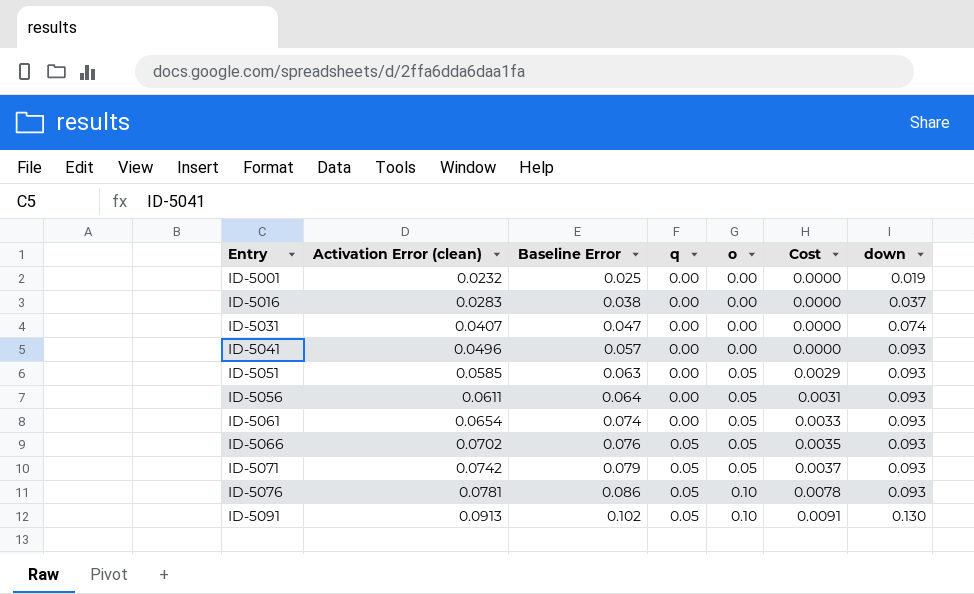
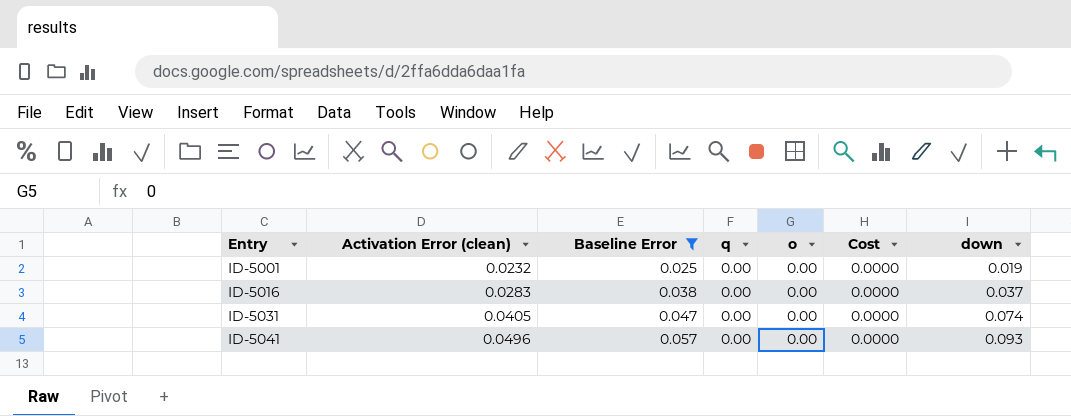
filter: none -> Baseline Error <= 0.057
ID-5031 | Activation Error (clean): 0.0407 -> 0.0405

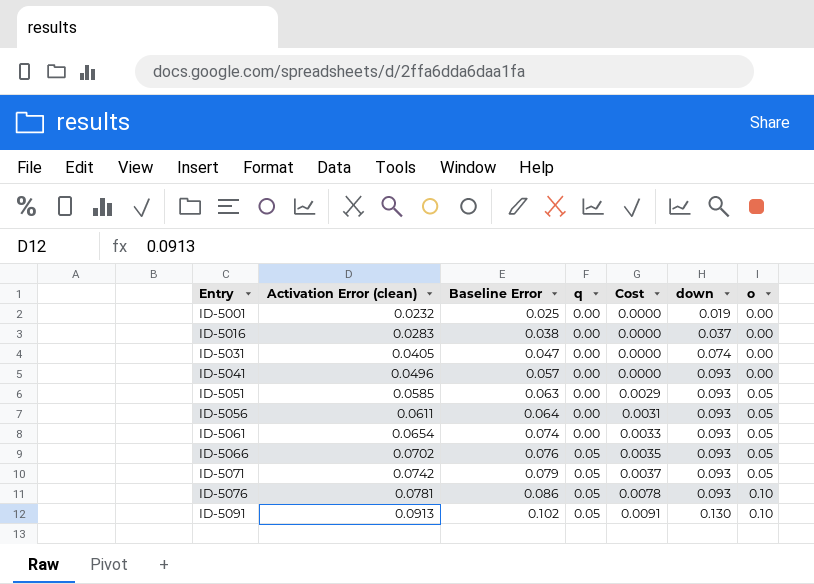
filter: Baseline Error <= 0.057 -> none
column o | position: 5 -> 7

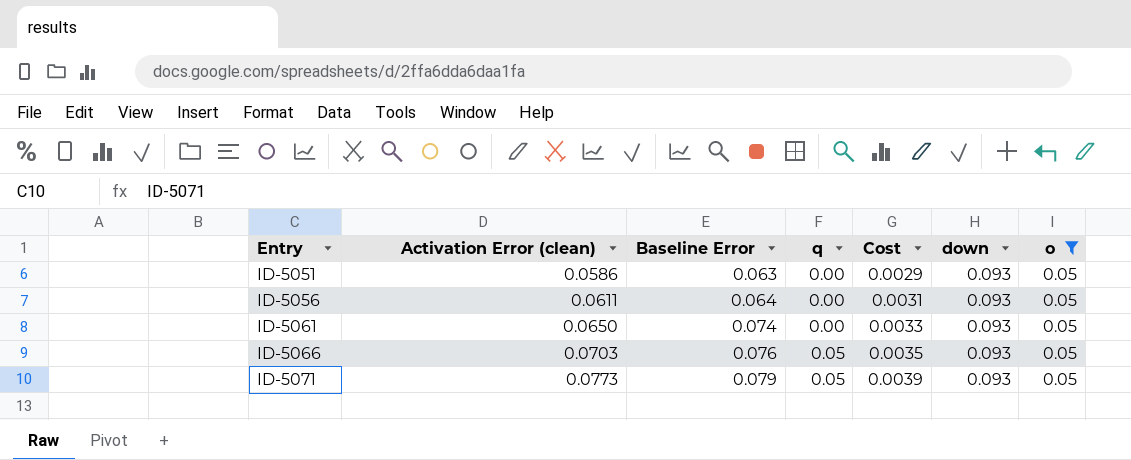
filter: none -> o = 0.05
ID-5051 | Activation Error (clean): 0.0585 -> 0.0586
ID-5061 | Activation Error (clean): 0.0654 -> 0.0650
ID-5066 | Activation Error (clean): 0.0702 -> 0.0703
ID-5071 | Activation Error (clean): 0.0742 -> 0.0773
ID-5071 | Cost: 0.0037 -> 0.0039

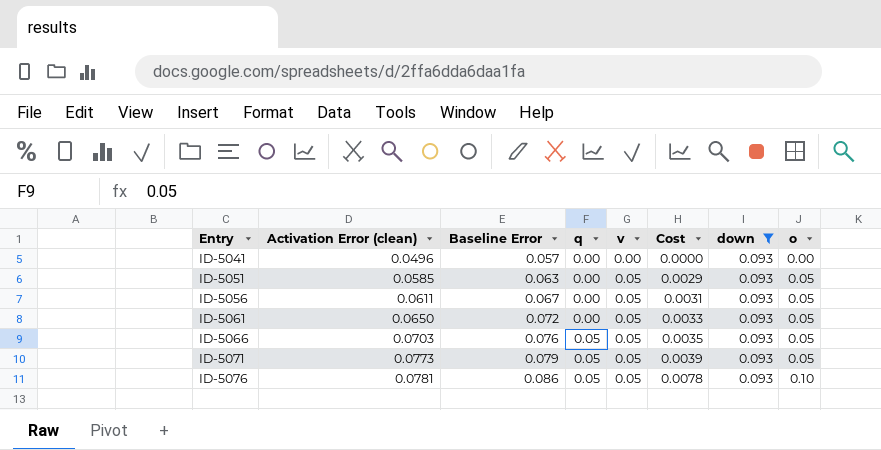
filter: o = 0.05 -> down = 0.093
column v | position: none -> 5
ID-5051 | Activation Error (clean): 0.0586 -> 0.0585
ID-5056 | Baseline Error: 0.064 -> 0.067
ID-5061 | Baseline Error: 0.074 -> 0.072

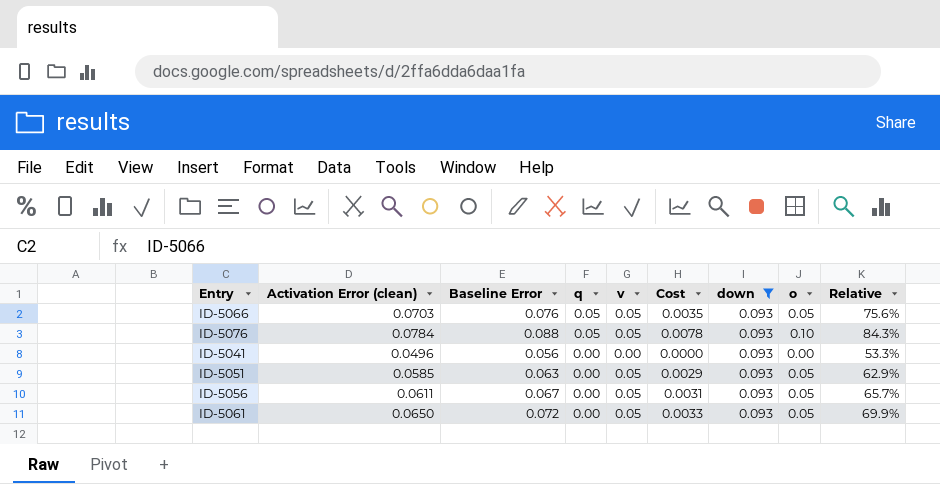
row order: Entry ascending -> q descending
column Relative | formula: none -> [Activation Error (clean)] / [down]
row ID-5071: 0.0773 | 0.079 | 0.05 | 0.05 | 0.0039 | 0.093 | 0.05 -> none
ID-5076 | Activation Error (clean): 0.0781 -> 0.0784
ID-5076 | Baseline Error: 0.086 -> 0.088
ID-5041 | Baseline Error: 0.057 -> 0.056

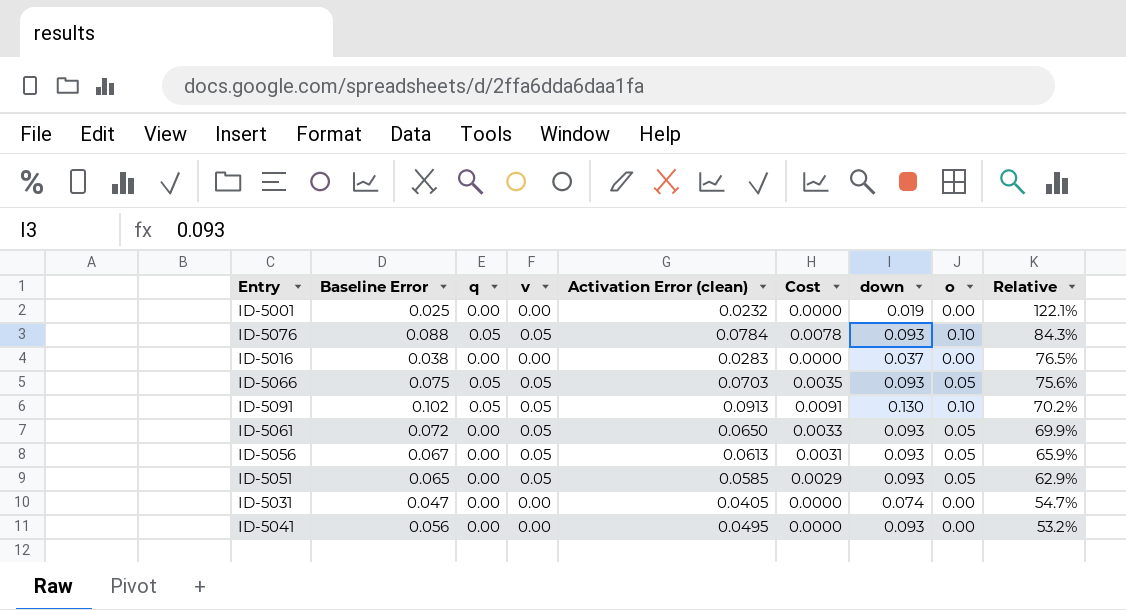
filter: down = 0.093 -> none
row order: q descending -> Relative descending
column Activation Error (clean) | position: 2 -> 5
ID-5066 | Baseline Error: 0.076 -> 0.075
ID-5056 | Activation Error (clean): 0.0611 -> 0.0613
ID-5056 | Relative: 65.7% -> 65.9%
ID-5051 | Baseline Error: 0.063 -> 0.065
ID-5041 | Activation Error (clean): 0.0496 -> 0.0495
ID-5041 | Relative: 53.3% -> 53.2%

